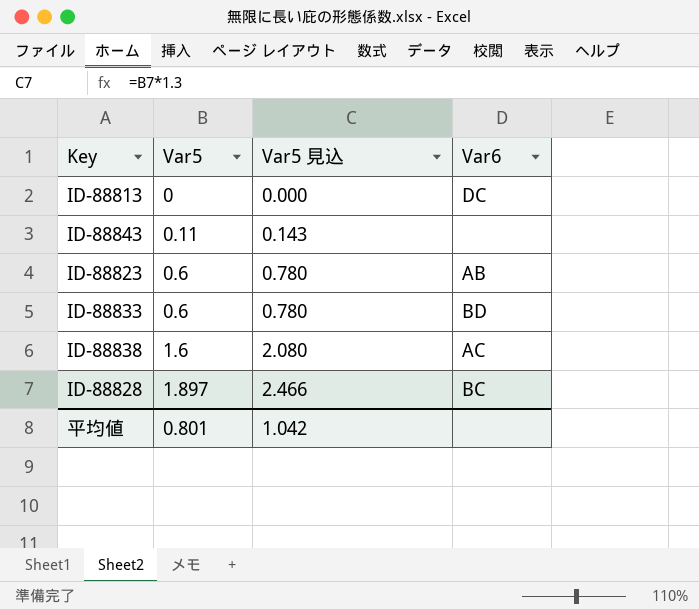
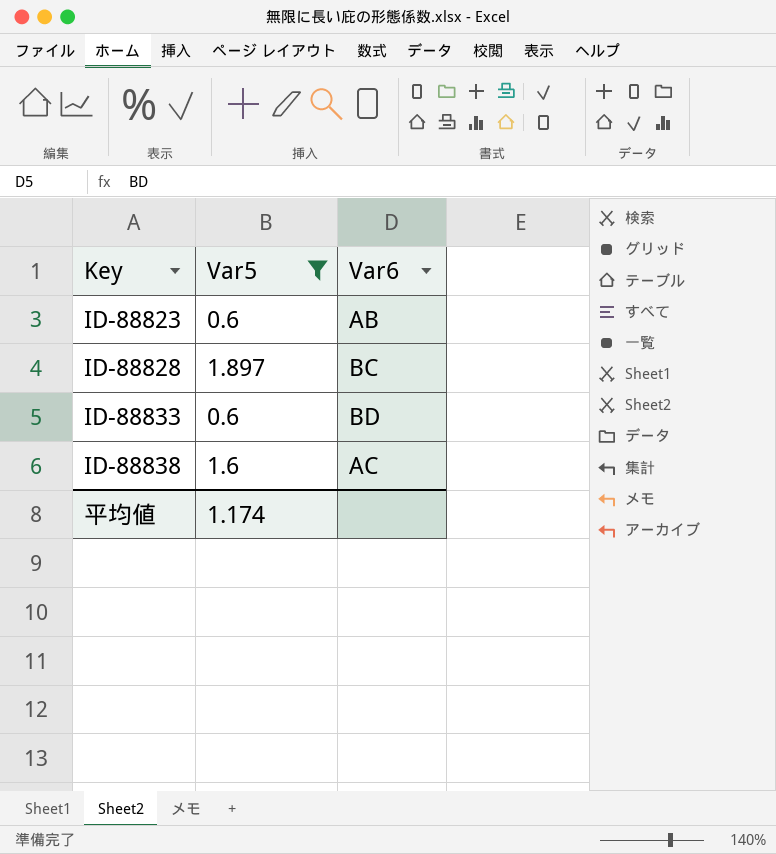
filter: none -> Var5 >= 0.6
row order: Var5 ascending -> Key ascending
column Var5 見込 | formula: [Var5] * 1.3 -> none
平均値 | Var5: 0.801 -> 1.174

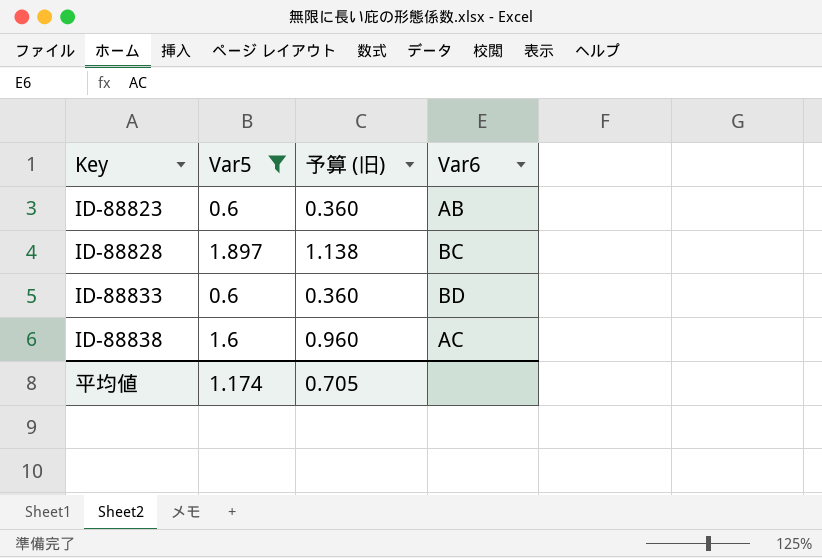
column 予算 (旧) | formula: none -> [Var5] * 0.6

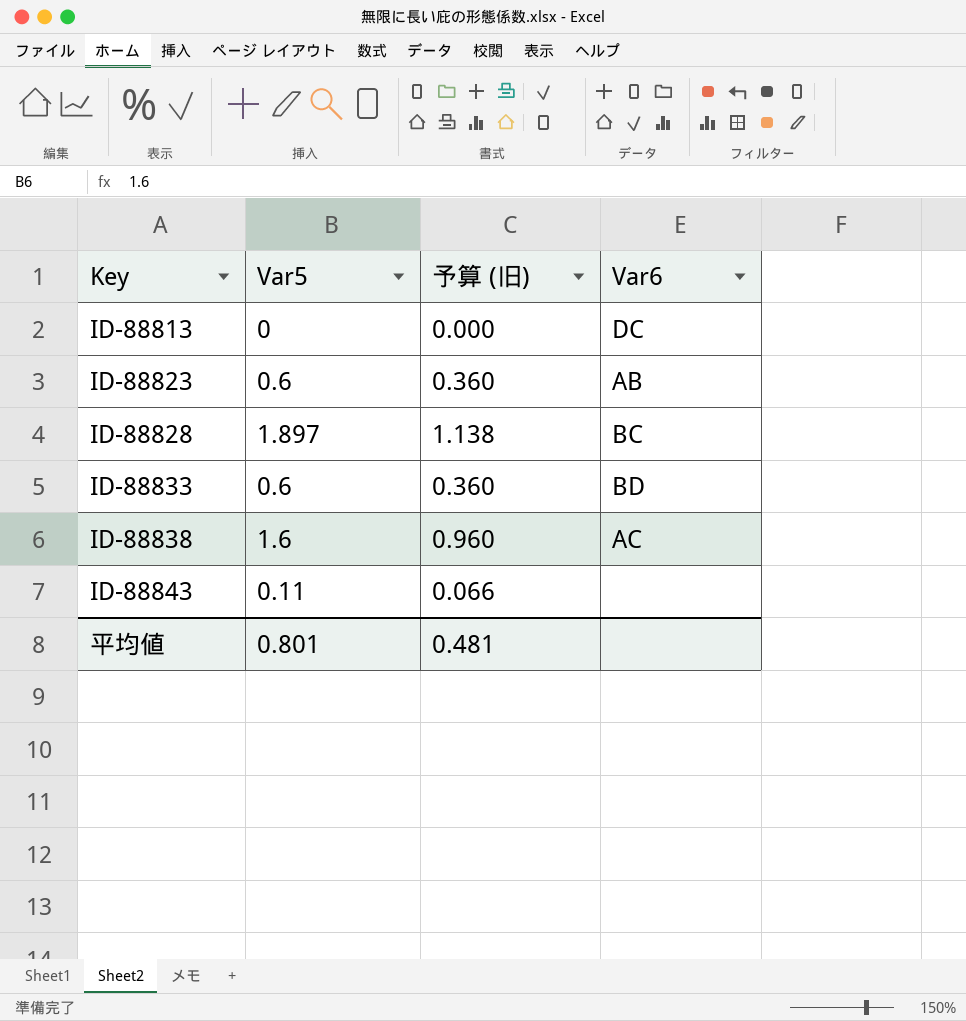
filter: Var5 >= 0.6 -> none
平均値 | Var5: 1.174 -> 0.801
平均値 | 予算 (旧): 0.705 -> 0.481

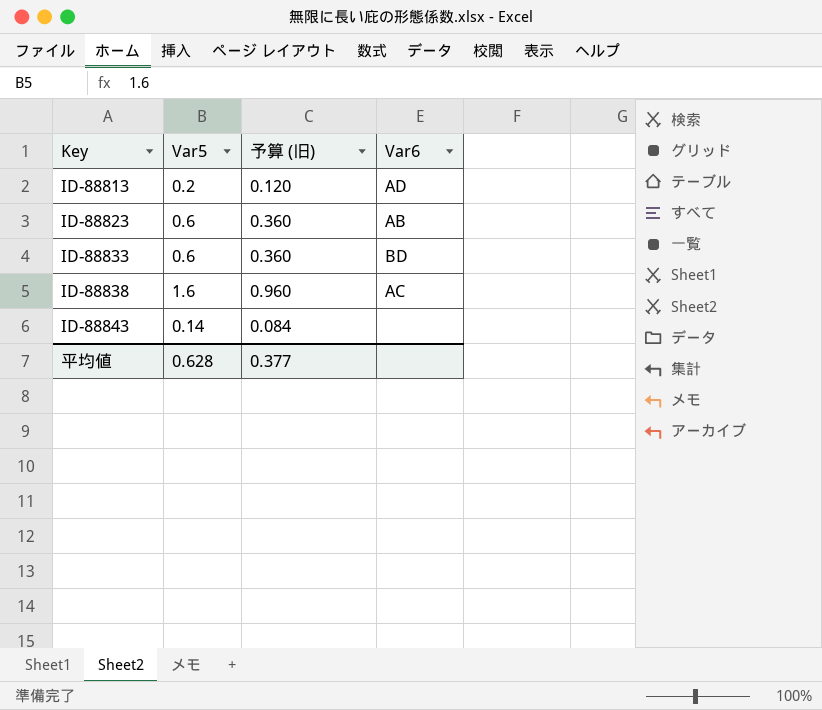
row ID-88828: 1.897 | 1.138 | BC -> none
ID-88813 | Var5: 0 -> 0.2
ID-88813 | 予算 (旧): 0.000 -> 0.120
ID-88813 | Var6: DC -> AD
ID-88843 | Var5: 0.11 -> 0.14
ID-88843 | 予算 (旧): 0.066 -> 0.084
平均値 | Var5: 0.801 -> 0.628
平均値 | 予算 (旧): 0.481 -> 0.377

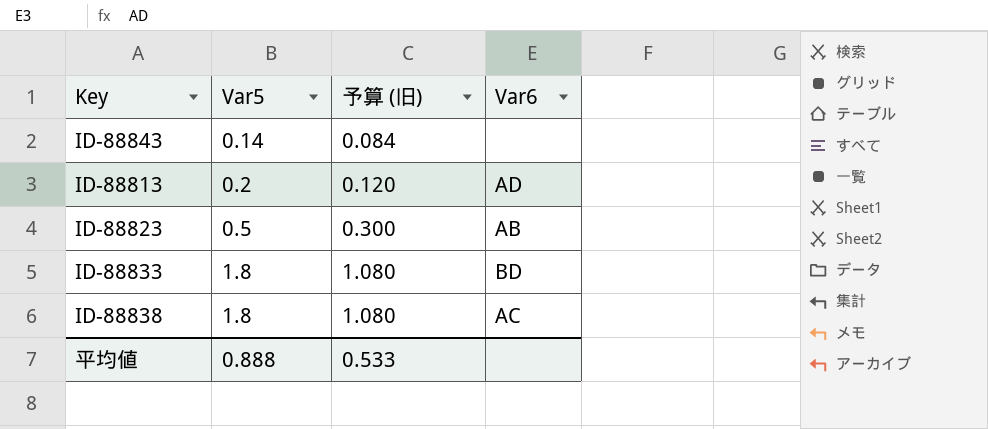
row order: Key ascending -> Var5 ascending
ID-88823 | Var5: 0.6 -> 0.5
ID-88823 | 予算 (旧): 0.360 -> 0.300
ID-88833 | Var5: 0.6 -> 1.8
ID-88833 | 予算 (旧): 0.360 -> 1.080
ID-88838 | Var5: 1.6 -> 1.8
ID-88838 | 予算 (旧): 0.960 -> 1.080
平均値 | Var5: 0.628 -> 0.888
平均値 | 予算 (旧): 0.377 -> 0.533

